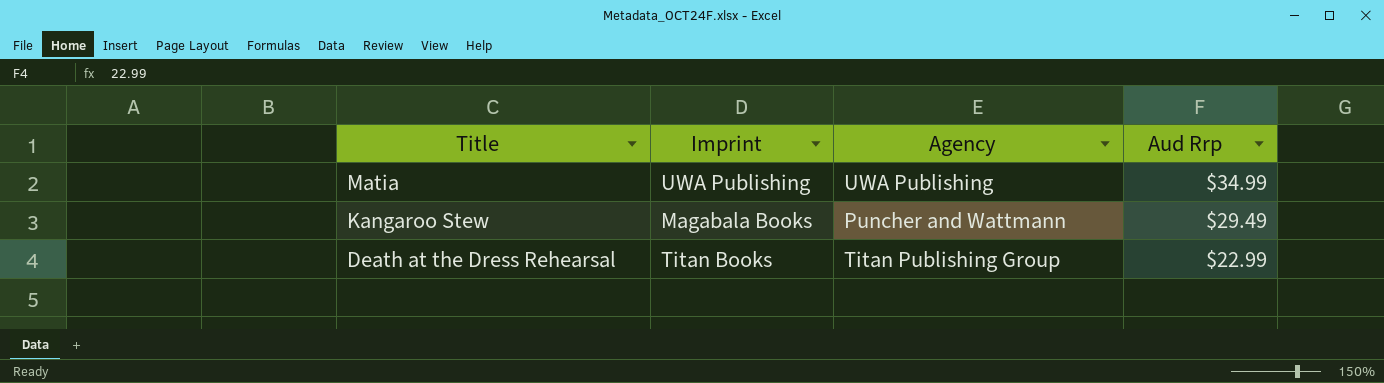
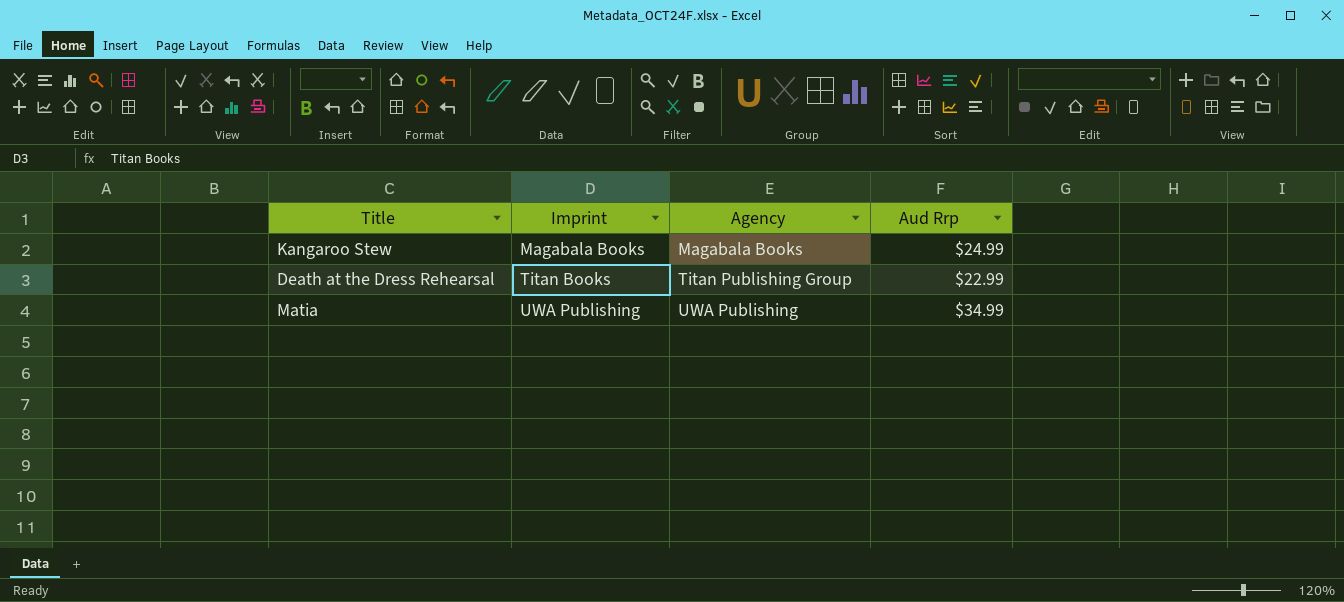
row order: Title descending -> Imprint ascending
Kangaroo Stew | Agency: Puncher and Wattmann -> Magabala Books
Kangaroo Stew | Aud Rrp: $29.49 -> $24.99

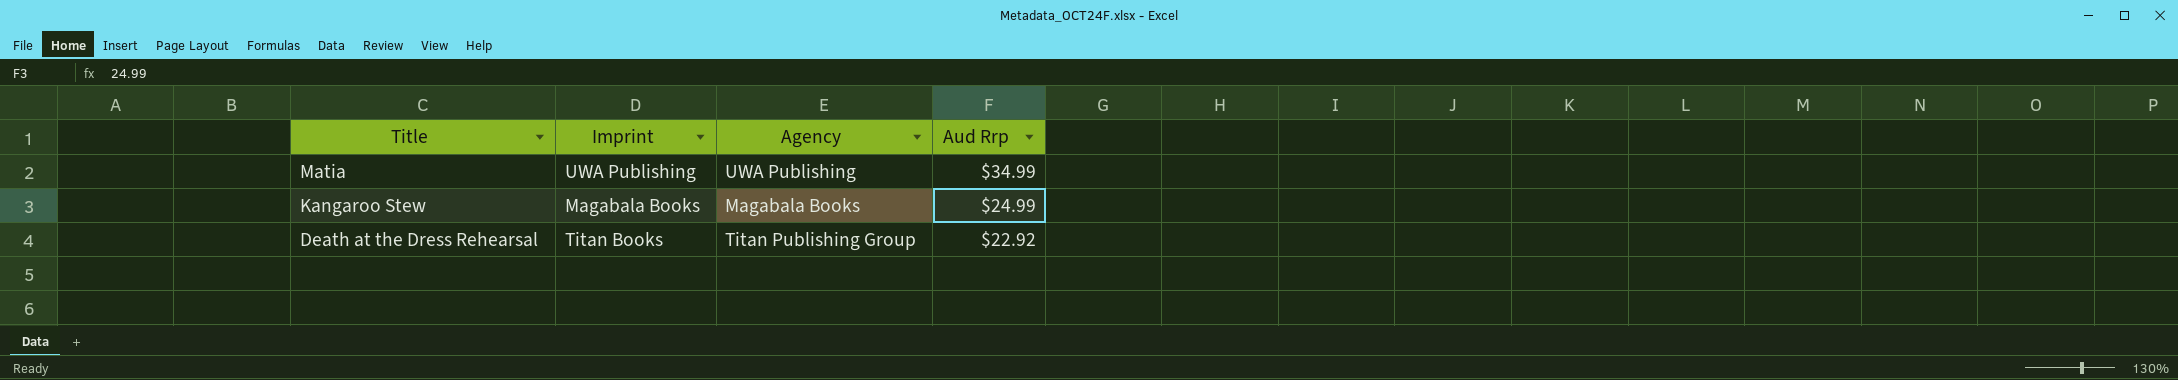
row order: Imprint ascending -> Title descending
Death at the Dress Rehearsal | Aud Rrp: $22.99 -> $22.92

